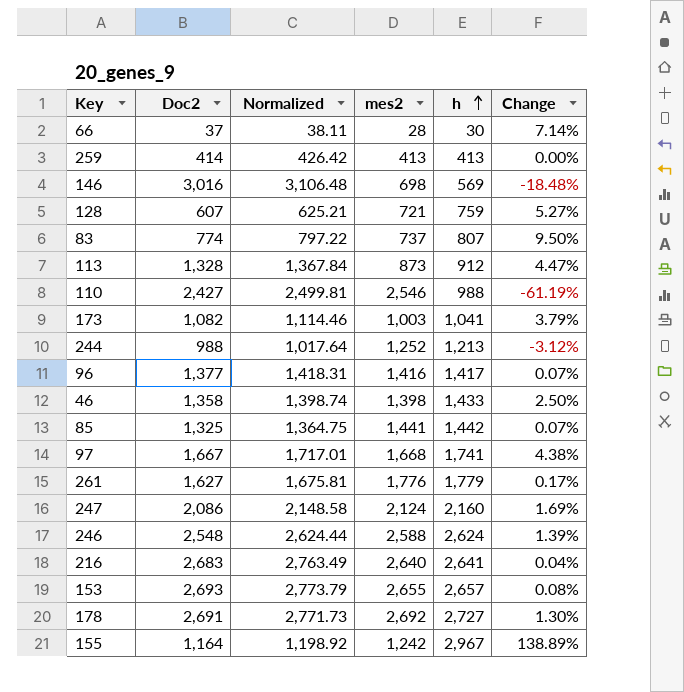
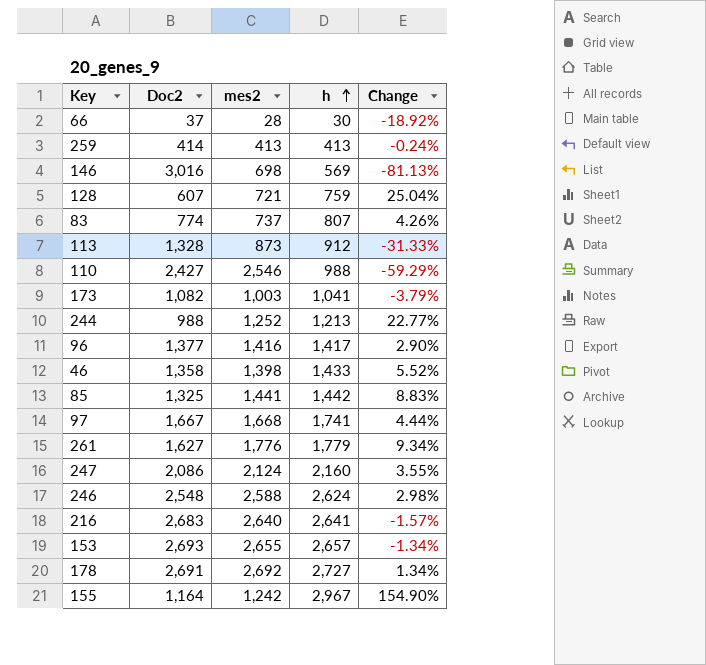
column Normalized | formula: [Doc2] * 1.03 -> none
column Change | formula: ([h] - [mes2]) / [mes2] -> ([h] - [Doc2]) / [Doc2]

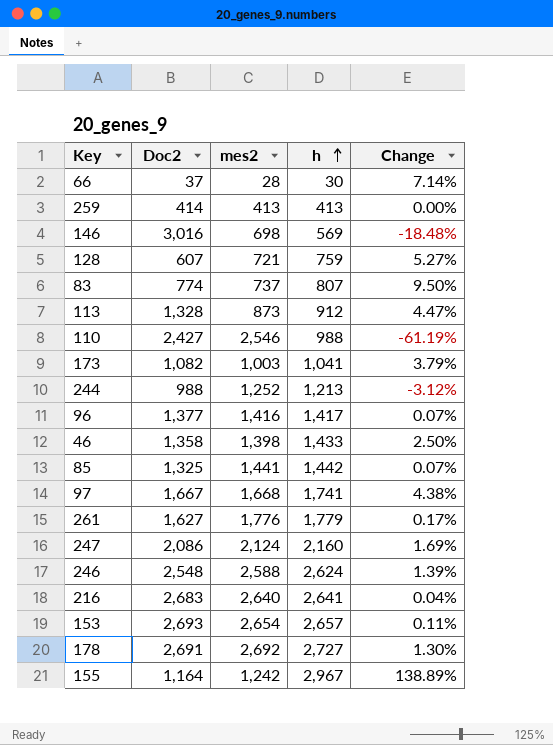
column Change | formula: ([h] - [Doc2]) / [Doc2] -> ([h] - [mes2]) / [mes2]
153 | mes2: 2,655 -> 2,654

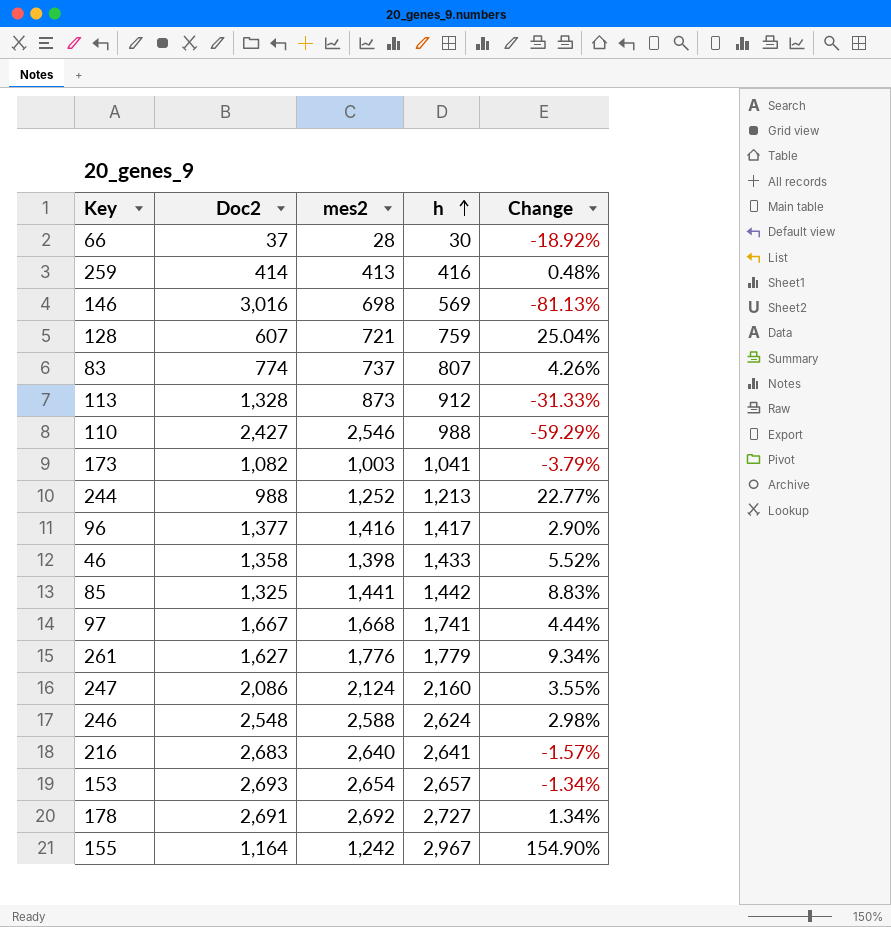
column Change | formula: ([h] - [mes2]) / [mes2] -> ([h] - [Doc2]) / [Doc2]
259 | h: 413 -> 416

